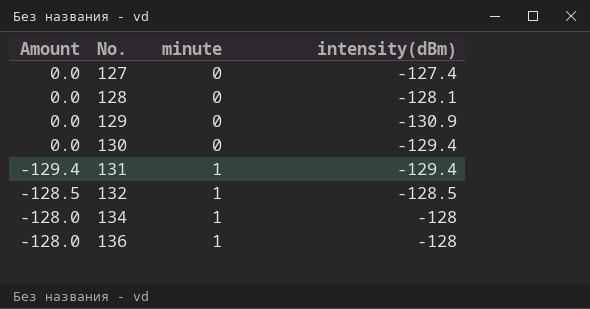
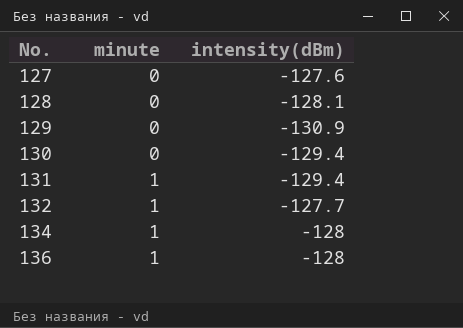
column Amount | formula: [minute] * [intensity(dBm)] -> none
127 | intensity(dBm): -127.4 -> -127.6
132 | intensity(dBm): -128.5 -> -127.7

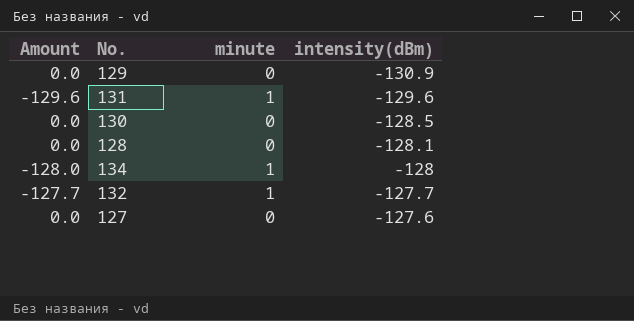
row order: No. ascending -> intensity(dBm) ascending
column Amount | formula: none -> [minute] * [intensity(dBm)]
row 136: 1 | -128 -> none
131 | intensity(dBm): -129.4 -> -129.6
130 | intensity(dBm): -129.4 -> -128.5

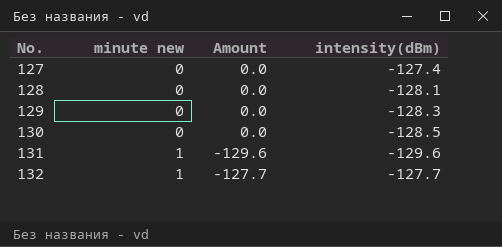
row order: intensity(dBm) ascending -> No. ascending
column name: minute -> minute new
column Amount | position: 1 -> 3
row 134: -128.0 | 1 | -128 -> none
127 | intensity(dBm): -127.6 -> -127.4
129 | intensity(dBm): -130.9 -> -128.3

